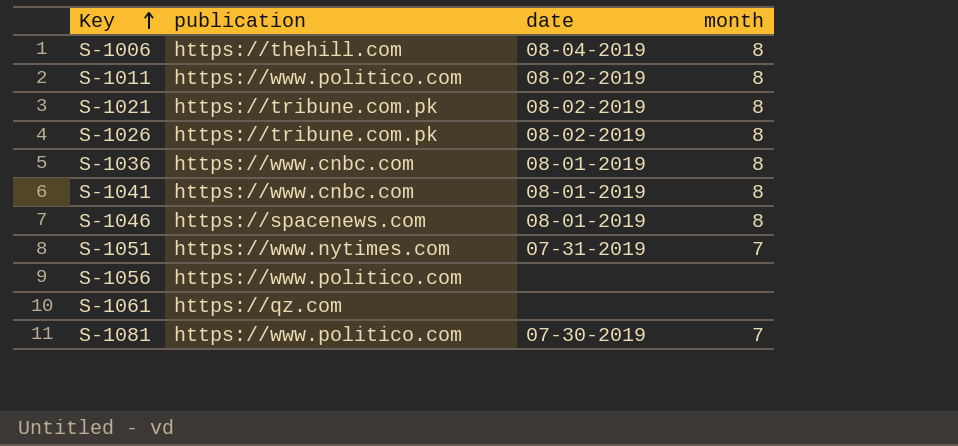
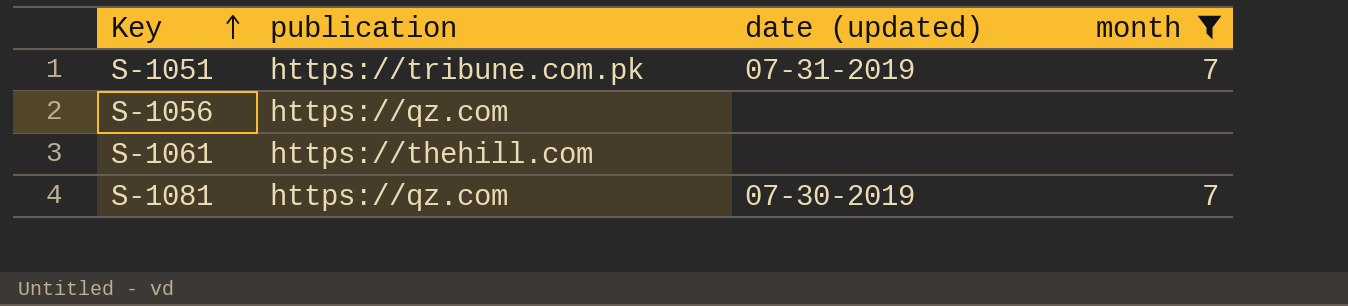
filter: none -> month != 8
column name: date -> date (updated)
S-1051 | publication: https://www.nytimes.com -> https://tribune.com.pk
S-1056 | publication: https://www.politico.com -> https://qz.com
S-1061 | publication: https://qz.com -> https://thehill.com
S-1081 | publication: https://www.politico.com -> https://qz.com

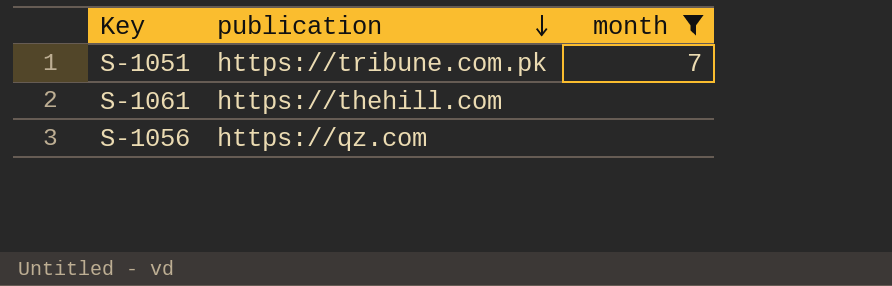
row order: Key ascending -> publication descending
column date (updated) | position: 3 -> none
row S-1081: https://qz.com | 07-30-2019 | 7 -> none

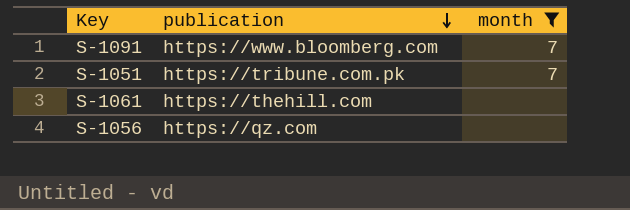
row S-1091: none -> https://www.bloomberg.com | 7

